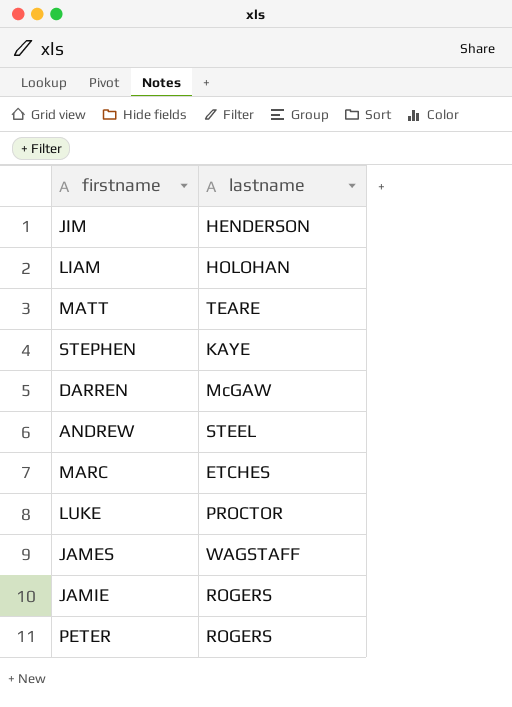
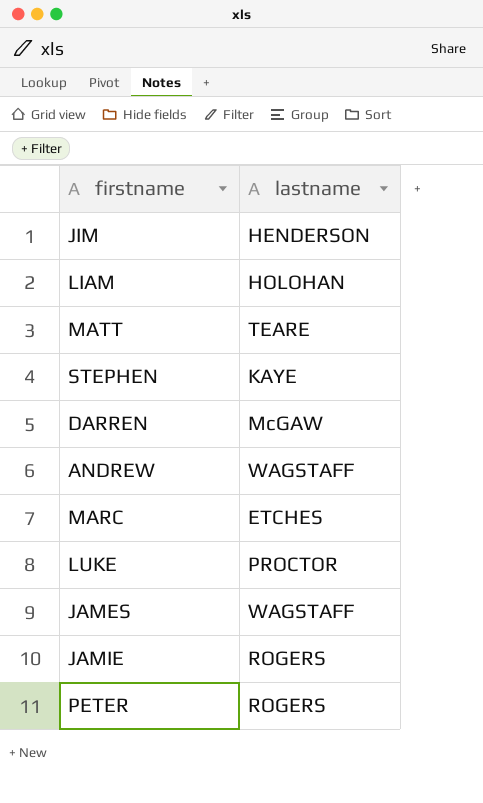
ANDREW | lastname: STEEL -> WAGSTAFF

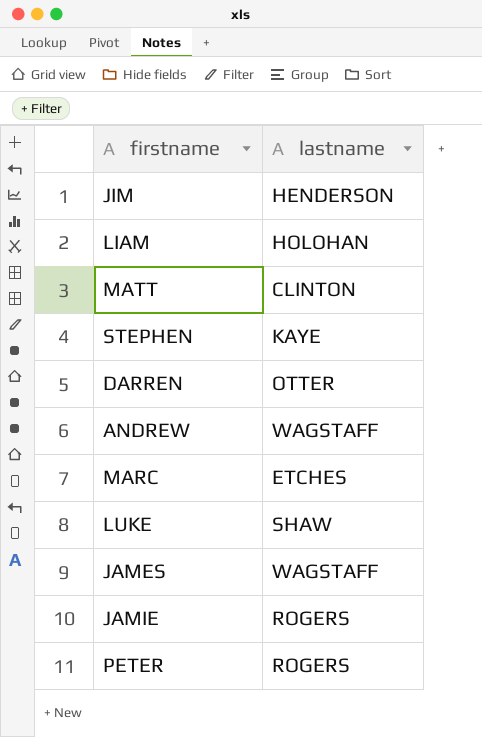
MATT | lastname: TEARE -> CLINTON
DARREN | lastname: McGAW -> OTTER
LUKE | lastname: PROCTOR -> SHAW

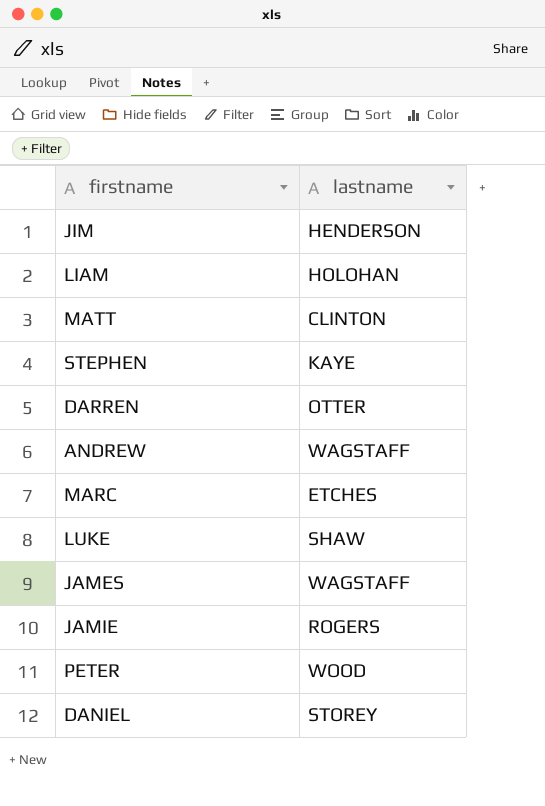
PETER | lastname: ROGERS -> WOOD
row DANIEL: none -> STOREY

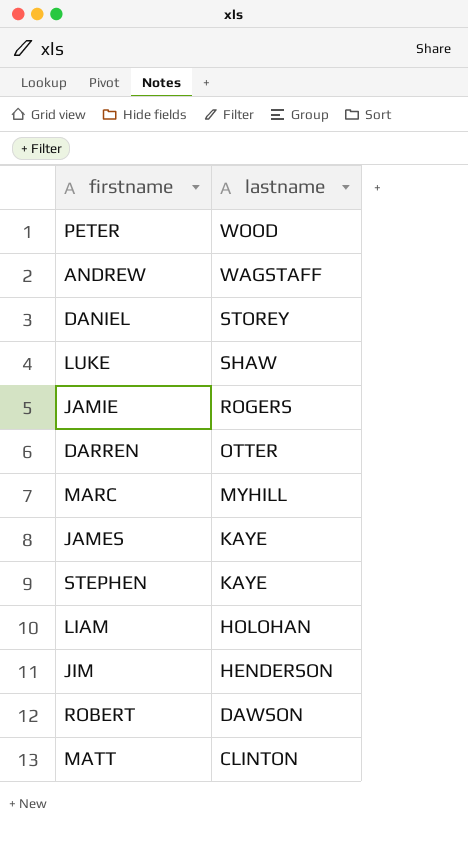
row order: none -> lastname descending
MARC | lastname: ETCHES -> MYHILL
JAMES | lastname: WAGSTAFF -> KAYE
row ROBERT: none -> DAWSON

